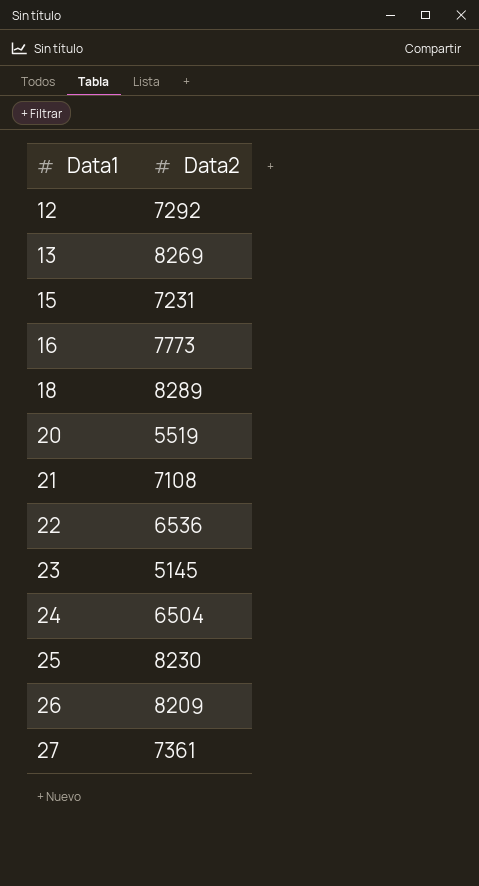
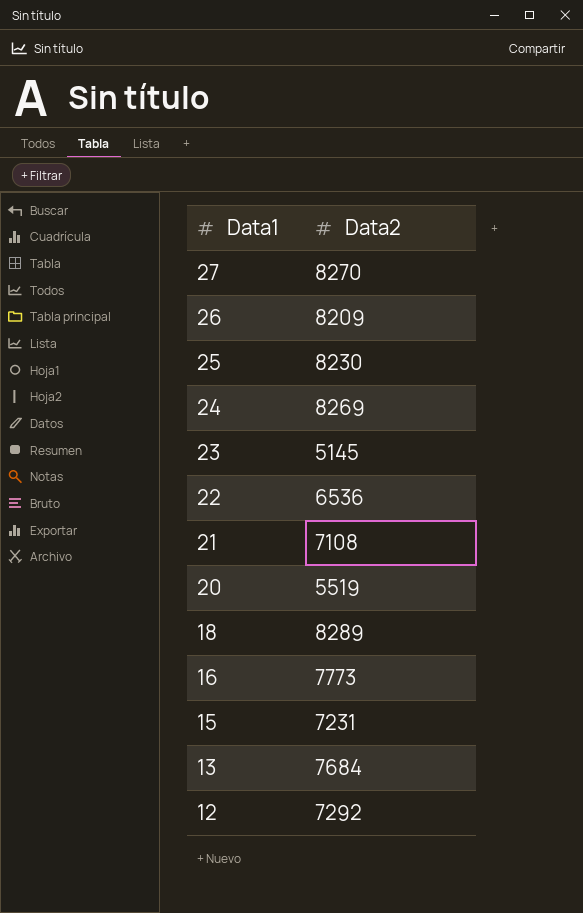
row order: Data1 ascending -> Data1 descending
27 | Data2: 7361 -> 8270
24 | Data2: 6504 -> 8269
13 | Data2: 8269 -> 7684

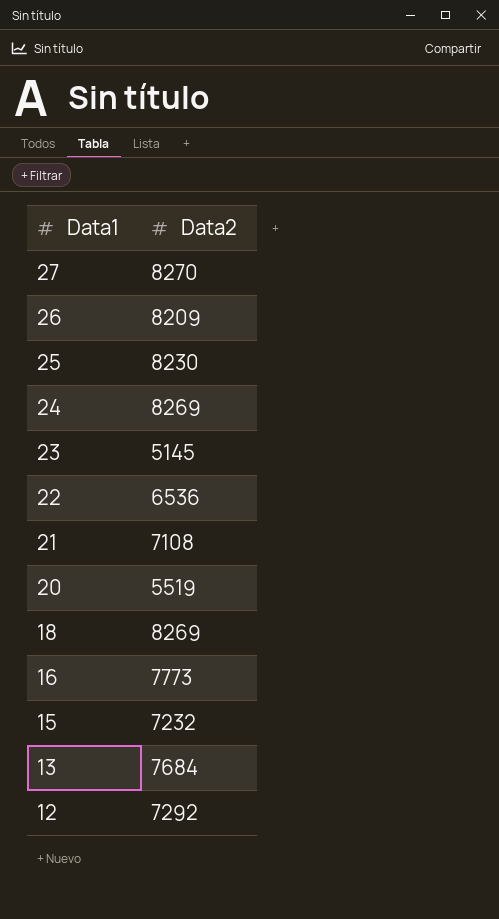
18 | Data2: 8289 -> 8269
15 | Data2: 7231 -> 7232

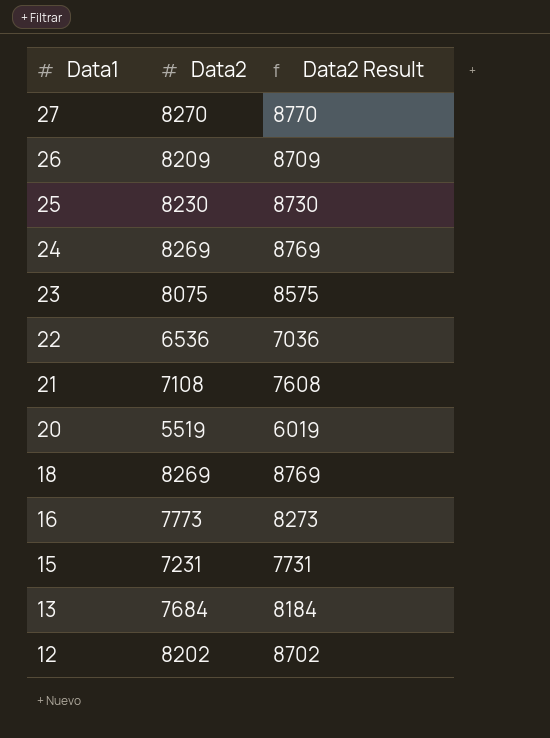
column Data2 Result | formula: none -> [Data2] + 500
23 | Data2: 5145 -> 8075
15 | Data2: 7232 -> 7231
12 | Data2: 7292 -> 8202

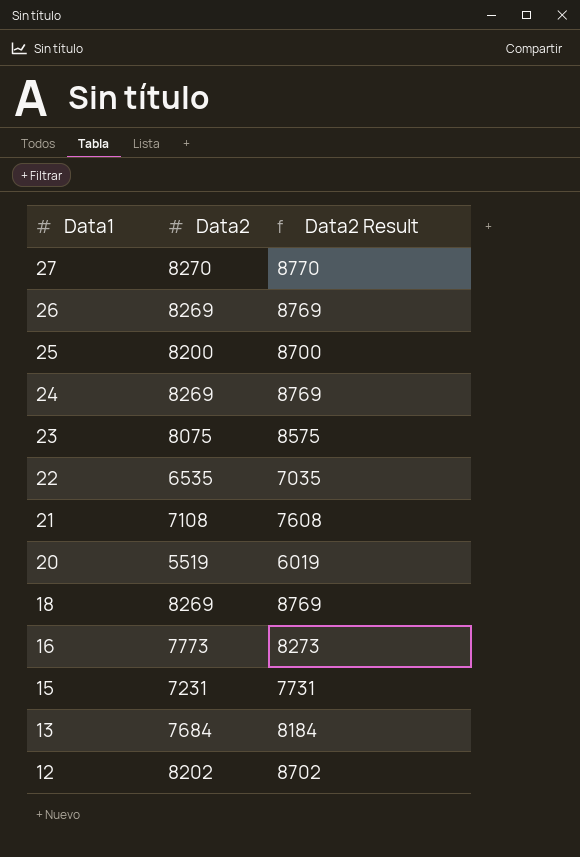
26 | Data2: 8209 -> 8269
26 | Data2 Result: 8709 -> 8769
25 | Data2: 8230 -> 8200
25 | Data2 Result: 8730 -> 8700
22 | Data2: 6536 -> 6535
22 | Data2 Result: 7036 -> 7035

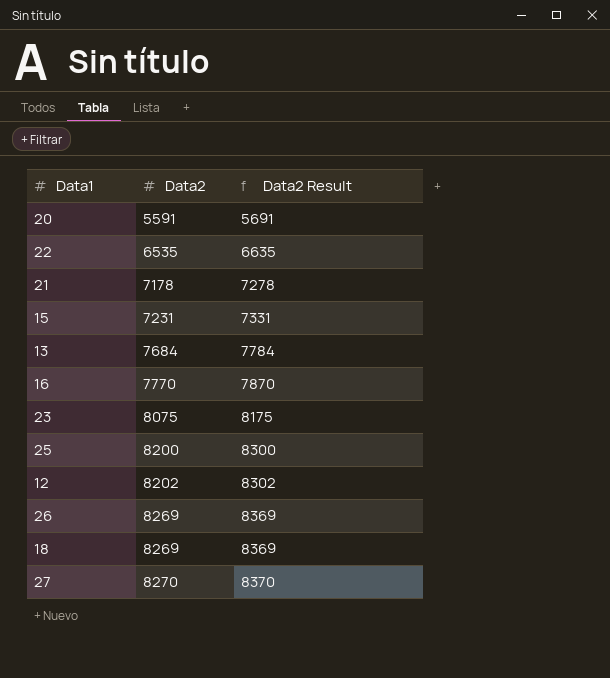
row order: Data1 descending -> Data2 ascending
column Data2 Result | formula: [Data2] + 500 -> [Data2] + 100
row 24: 8269 | 8769 -> none
20 | Data2: 5519 -> 5591
21 | Data2: 7108 -> 7178
16 | Data2: 7773 -> 7770

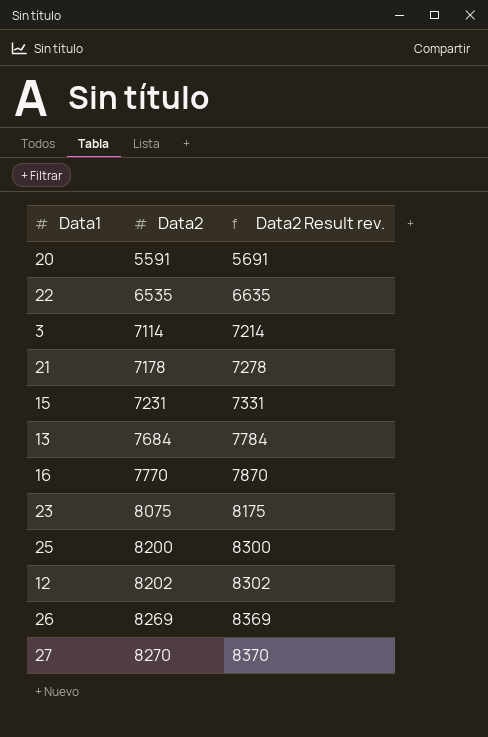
column name: Data2 Result -> Data2 Result rev.
row 18: 8269 | 8369 -> none
row 3: none -> 7114 | 7214

